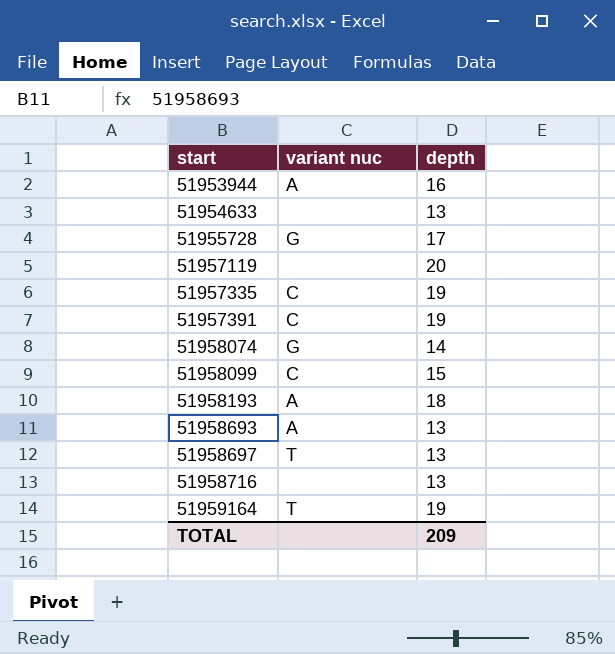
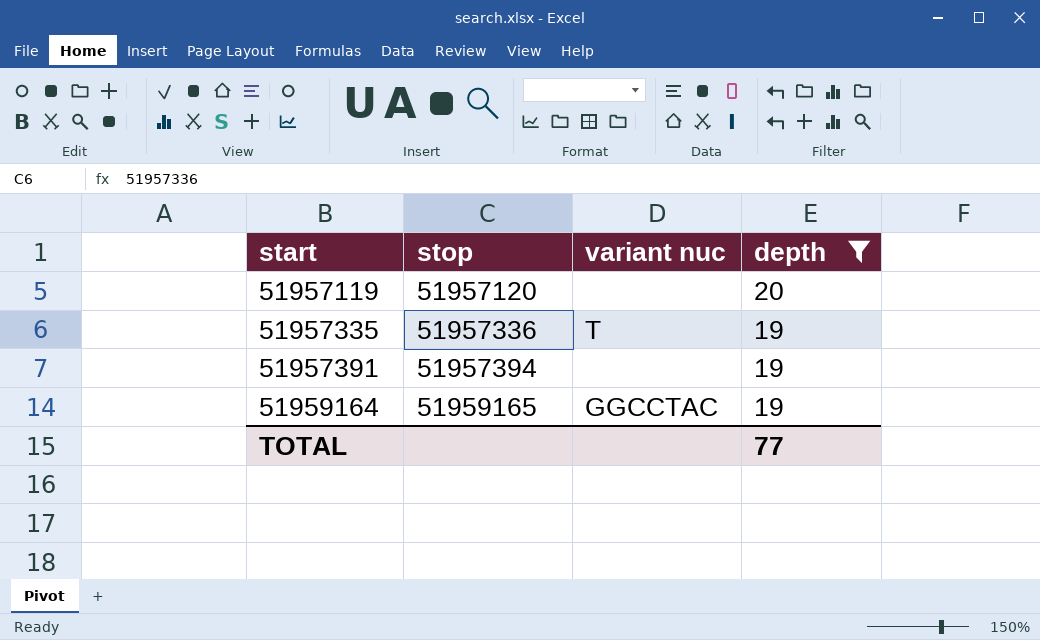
filter: none -> depth >= 19
column stop | position: none -> 2
51957335 | variant nuc: C -> T
51957391 | variant nuc: C -> none
51959164 | variant nuc: T -> GGCCTAC
TOTAL | depth: 209 -> 77

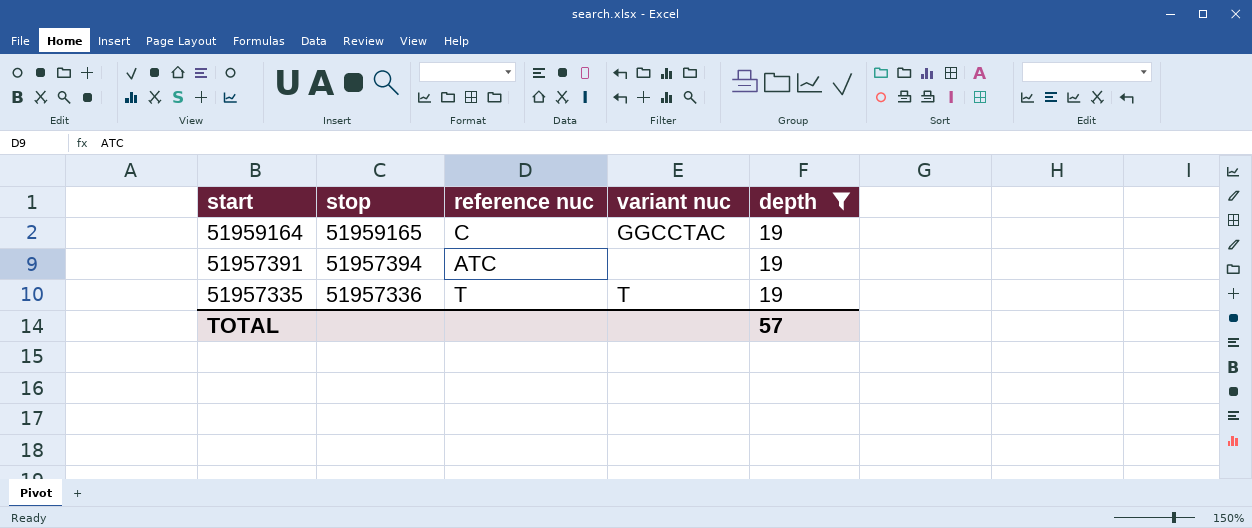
row order: start ascending -> start descending
column reference nuc | position: none -> 3
row 51957119: 51957120 | none | 20 -> none
TOTAL | depth: 77 -> 57

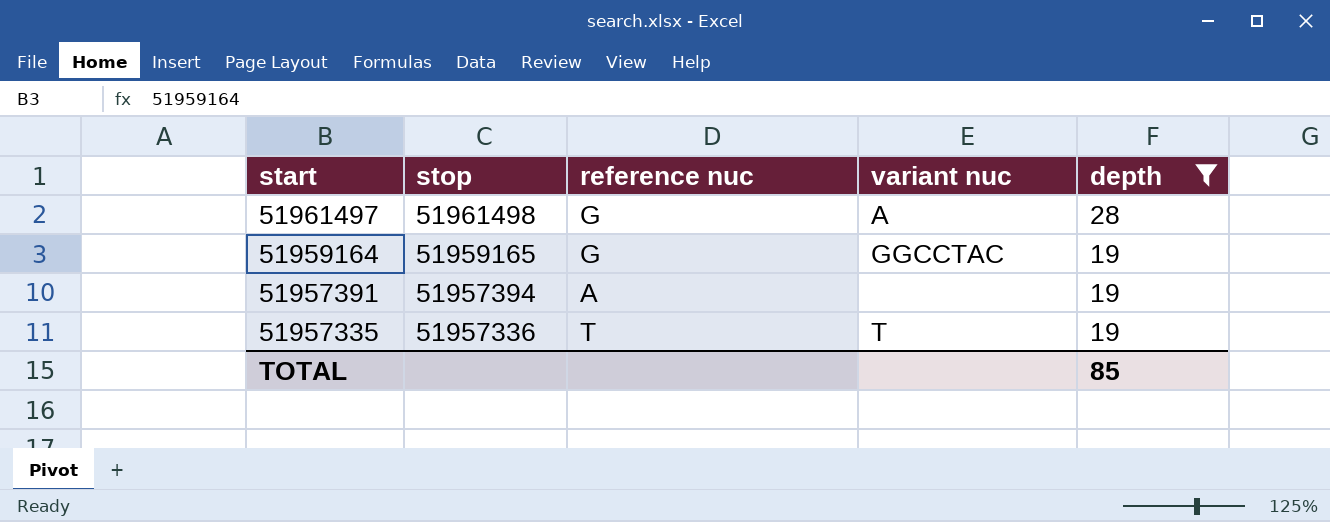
row 51961497: none -> 51961498 | G | A | 28
51959164 | reference nuc: C -> G
51957391 | reference nuc: ATC -> A
TOTAL | depth: 57 -> 85

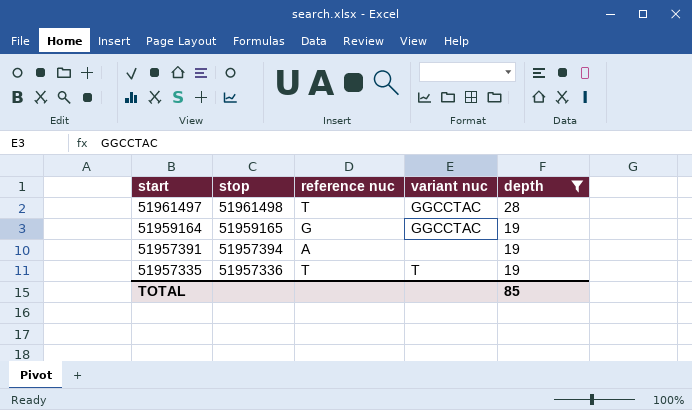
51961497 | reference nuc: G -> T
51961497 | variant nuc: A -> GGCCTAC

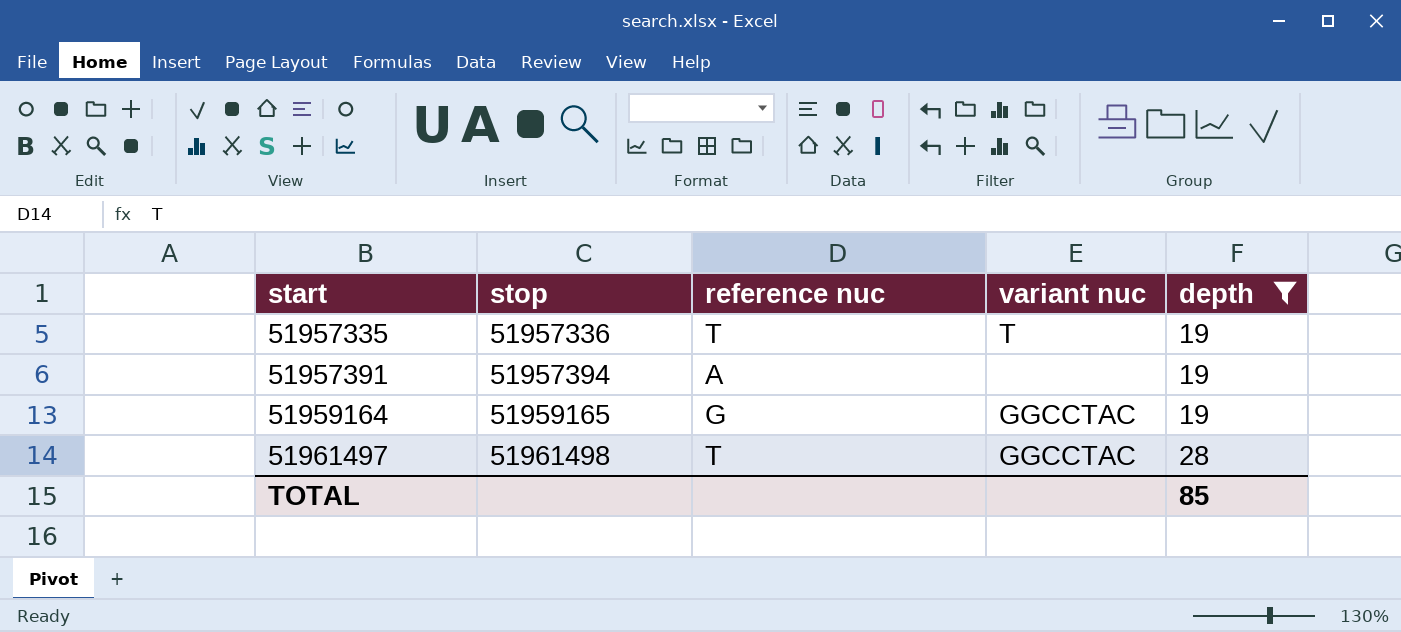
row order: start descending -> start ascending

